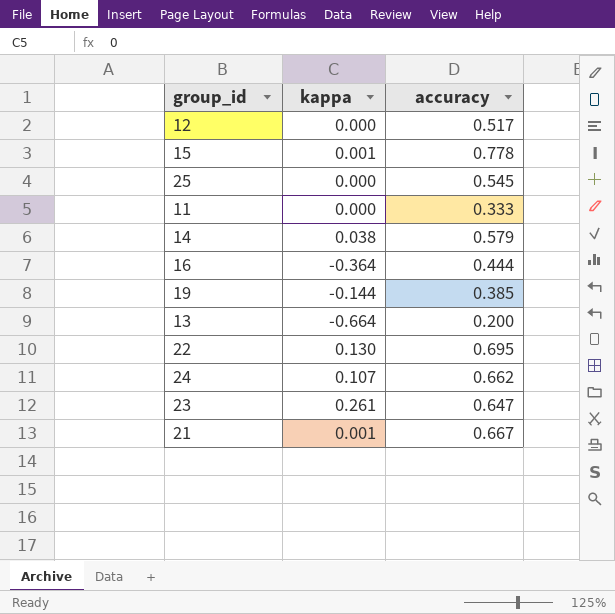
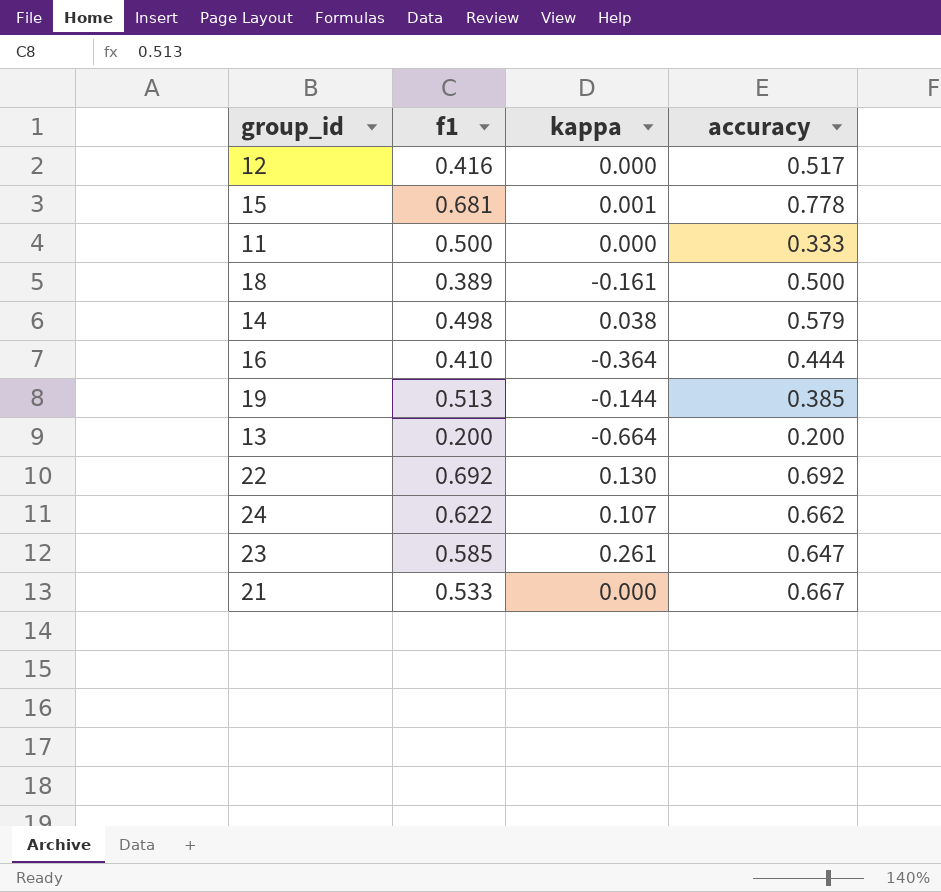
column f1 | position: none -> 2
row 25: 0.000 | 0.545 -> none
row 18: none -> 0.389 | -0.161 | 0.500
22 | accuracy: 0.695 -> 0.692
21 | kappa: 0.001 -> 0.000

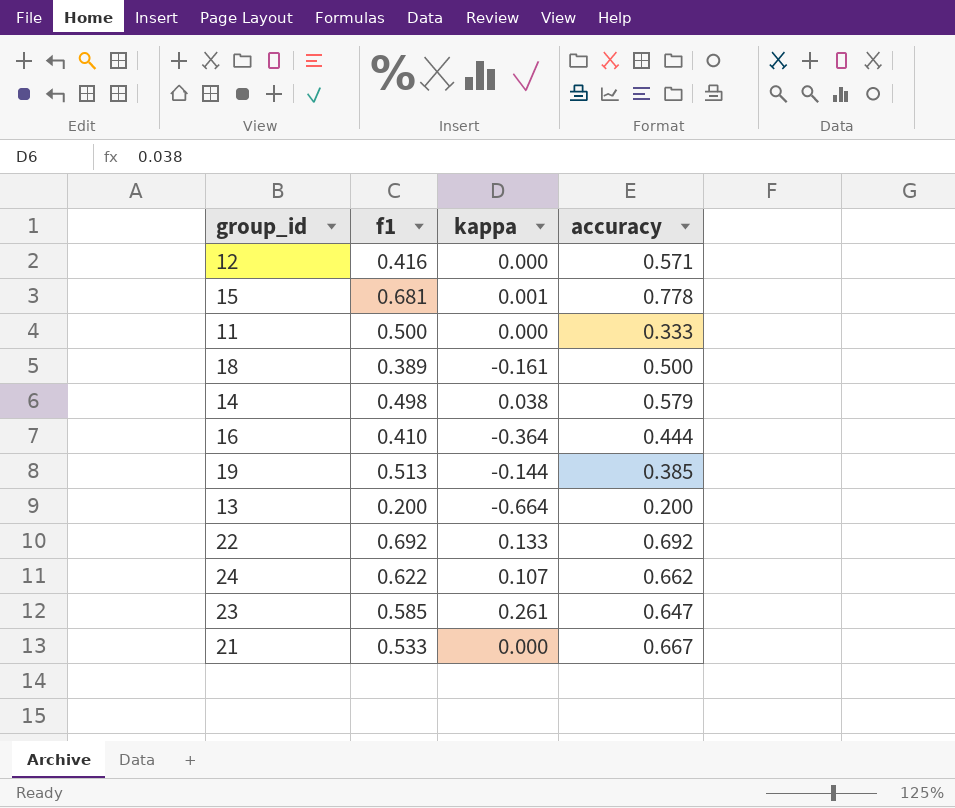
12 | accuracy: 0.517 -> 0.571
22 | kappa: 0.130 -> 0.133

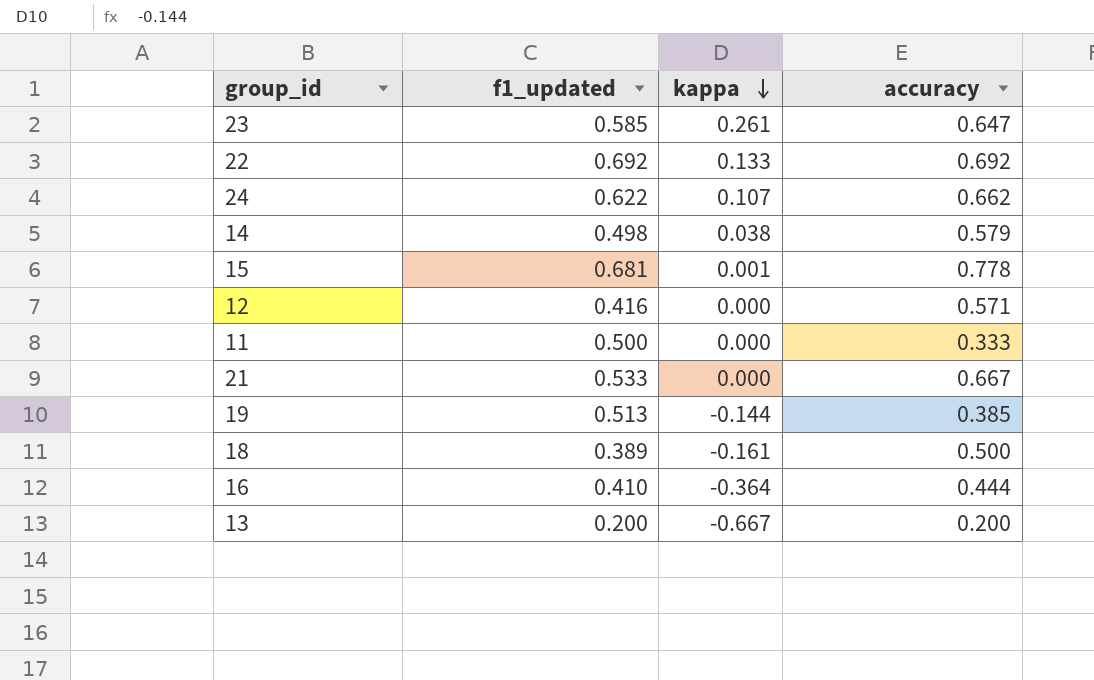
row order: none -> kappa descending
column name: f1 -> f1_updated
13 | kappa: -0.664 -> -0.667

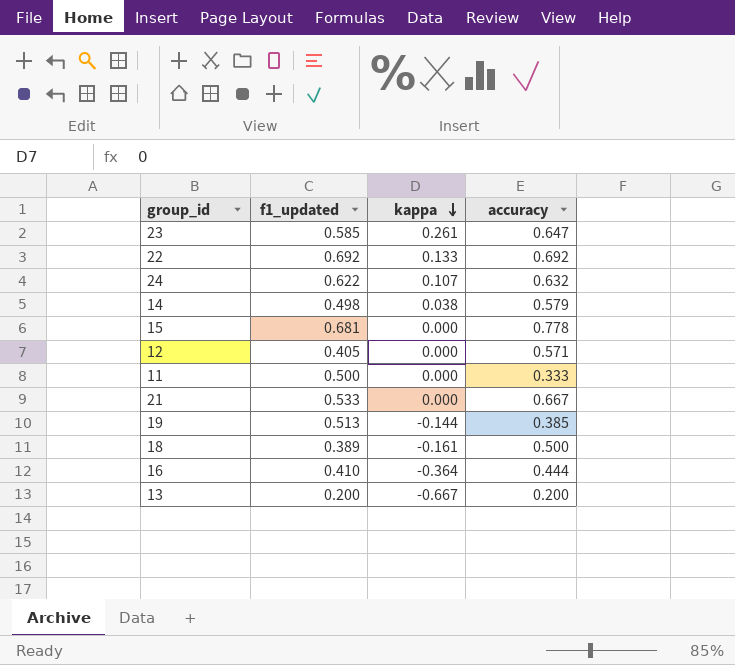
24 | accuracy: 0.662 -> 0.632
15 | kappa: 0.001 -> 0.000
12 | f1_updated: 0.416 -> 0.405

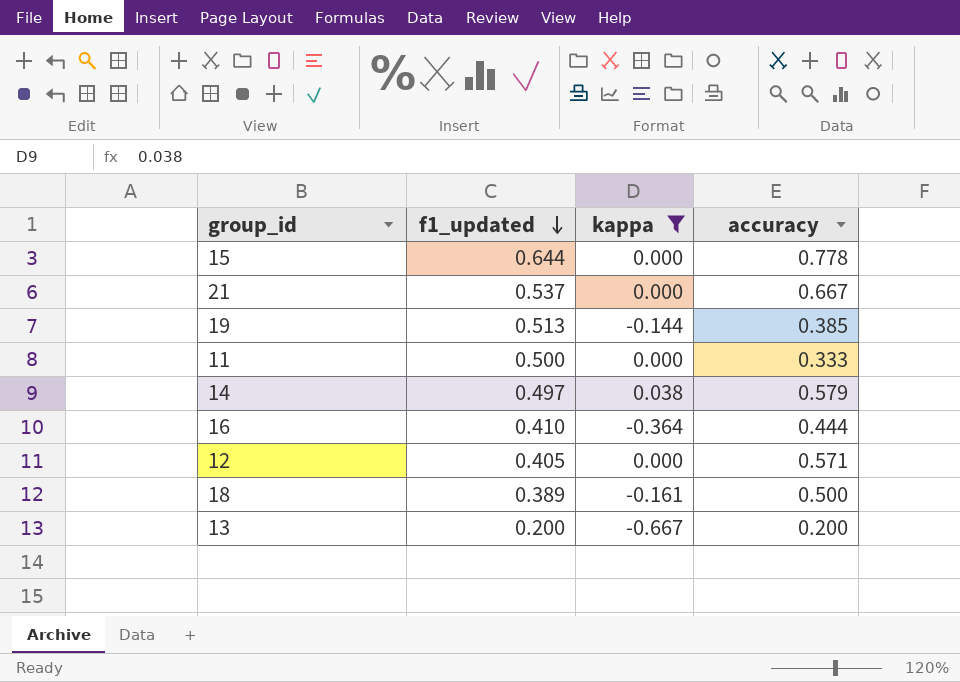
filter: none -> kappa <= 0.038
row order: kappa descending -> f1_updated descending
15 | f1_updated: 0.681 -> 0.644
21 | f1_updated: 0.533 -> 0.537
14 | f1_updated: 0.498 -> 0.497

